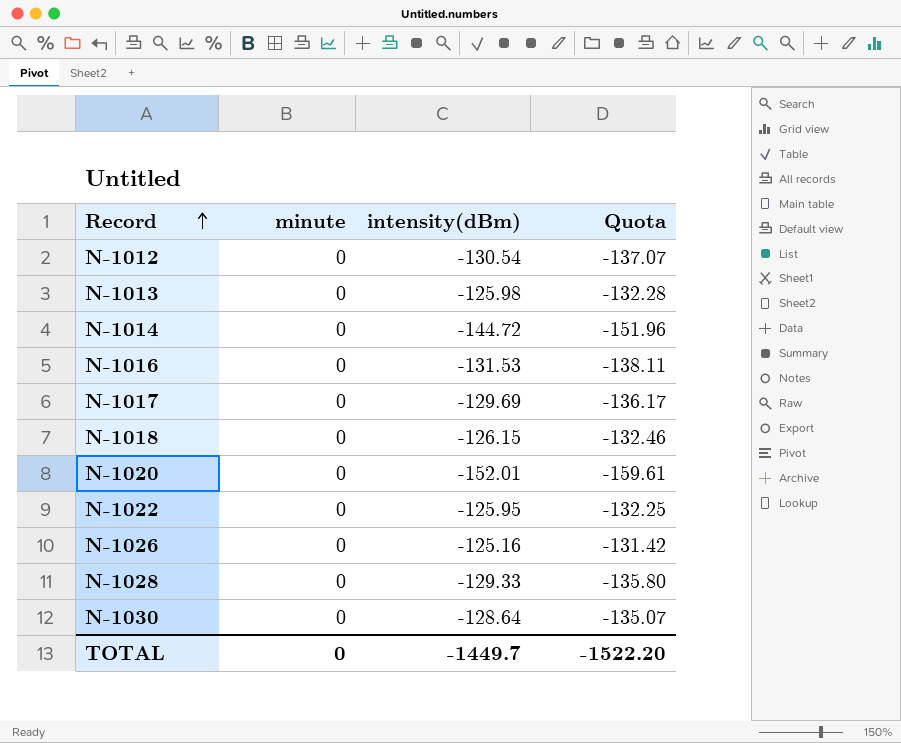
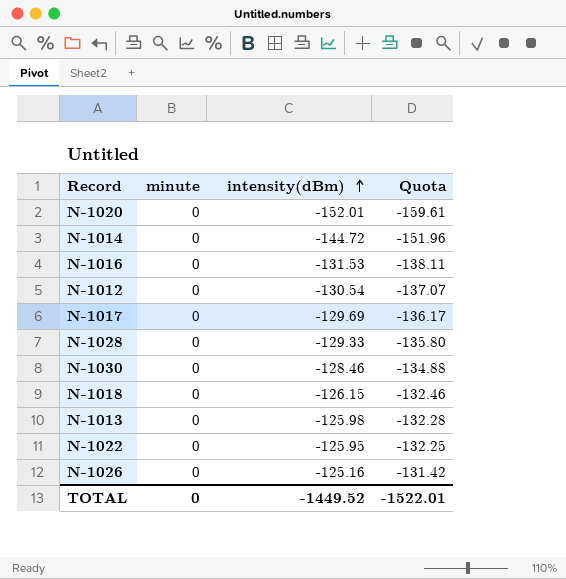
row order: Record ascending -> intensity(dBm) ascending
N-1030 | intensity(dBm): -128.64 -> -128.46
N-1030 | Quota: -135.07 -> -134.88
TOTAL | intensity(dBm): -1449.7 -> -1449.52
TOTAL | Quota: -1522.20 -> -1522.01

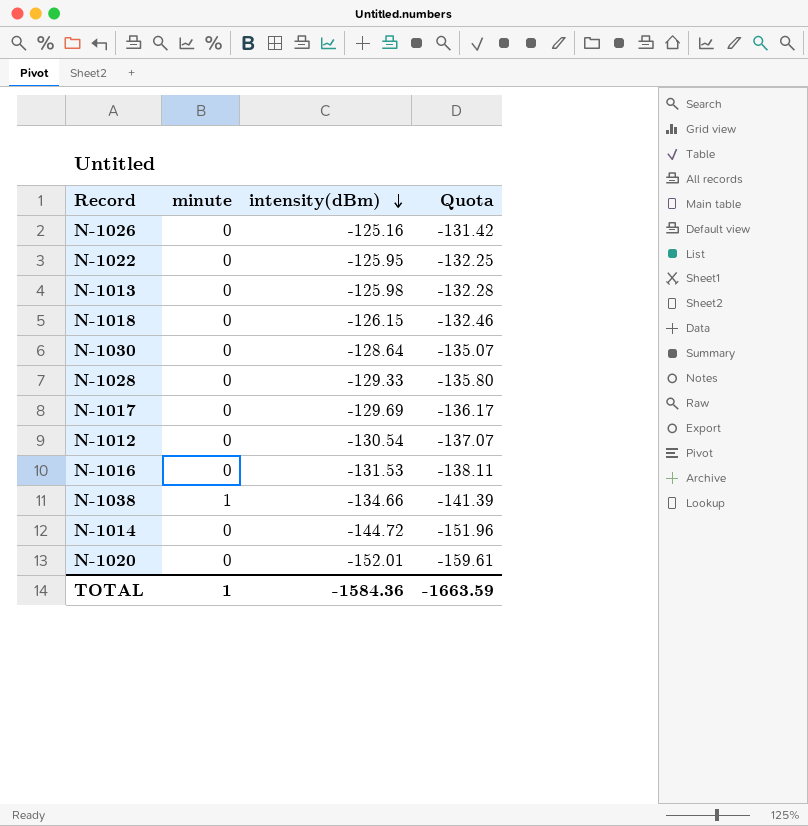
row order: intensity(dBm) ascending -> intensity(dBm) descending
N-1030 | intensity(dBm): -128.46 -> -128.64
N-1030 | Quota: -134.88 -> -135.07
row N-1038: none -> 1 | -134.66 | -141.39
TOTAL | minute: 0 -> 1
TOTAL | intensity(dBm): -1449.52 -> -1584.36
TOTAL | Quota: -1522.01 -> -1663.59

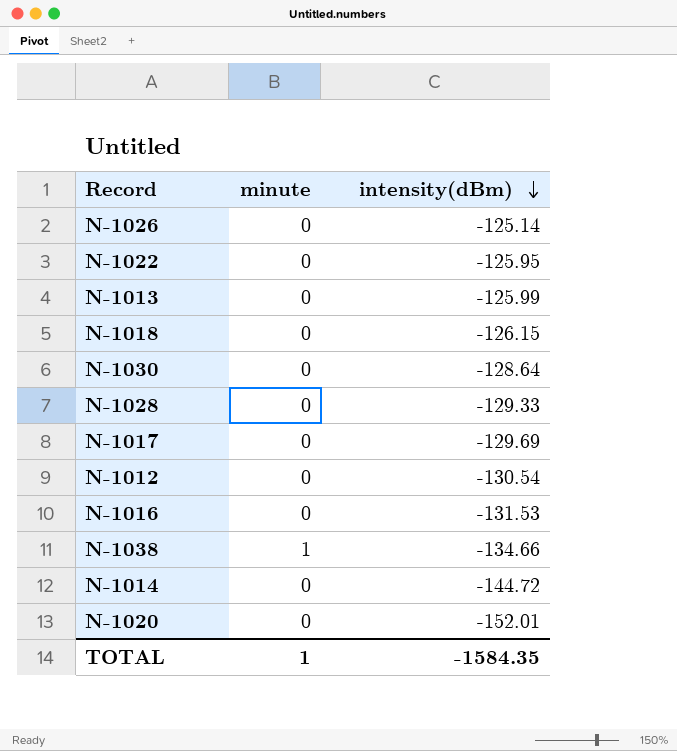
column Quota | formula: [intensity(dBm)] * 1.05 -> none
N-1026 | intensity(dBm): -125.16 -> -125.14
N-1013 | intensity(dBm): -125.98 -> -125.99
TOTAL | intensity(dBm): -1584.36 -> -1584.35

